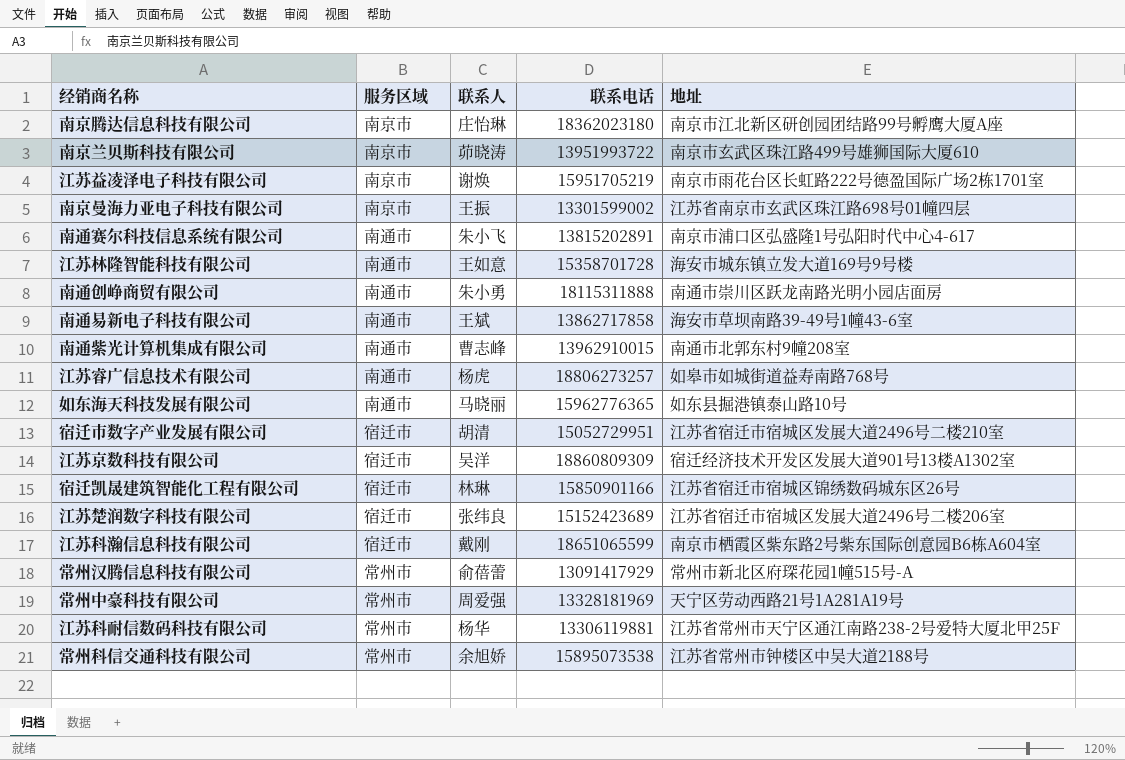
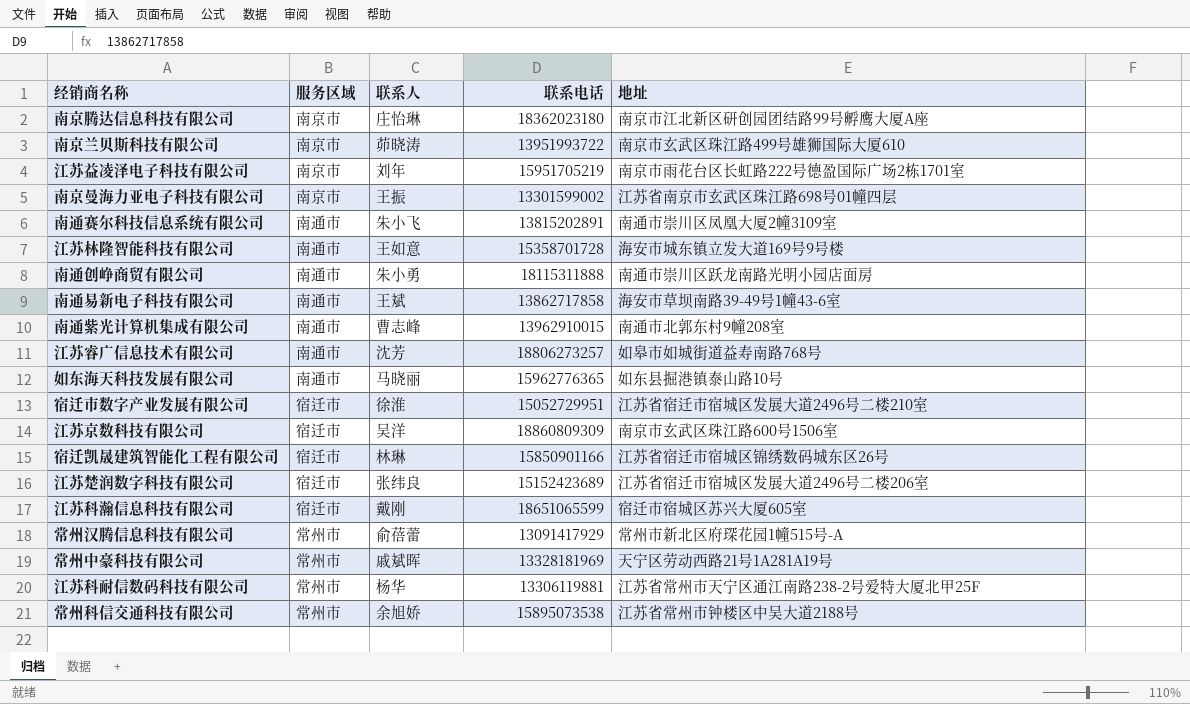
江苏益凌泽电子科技有限公司 | 联系人: 谢焕 -> 刘年
南通赛尔科技信息系统有限公司 | 地址: 南京市浦口区弘盛隆1号弘阳时代中心4-617 -> 南通市崇川区凤凰大厦2幢3109室
江苏睿广信息技术有限公司 | 联系人: 杨虎 -> 沈芳
宿迁市数字产业发展有限公司 | 联系人: 胡清 -> 徐淮
江苏京数科技有限公司 | 地址: 宿迁经济技术开发区发展大道901号13楼A1302室 -> 南京市玄武区珠江路600号1506室
江苏科瀚信息科技有限公司 | 地址: 南京市栖霞区紫东路2号紫东国际创意园B6栋A604室 -> 宿迁市宿城区苏兴大厦605室
常州中豪科技有限公司 | 联系人: 周爱强 -> 戚斌晖

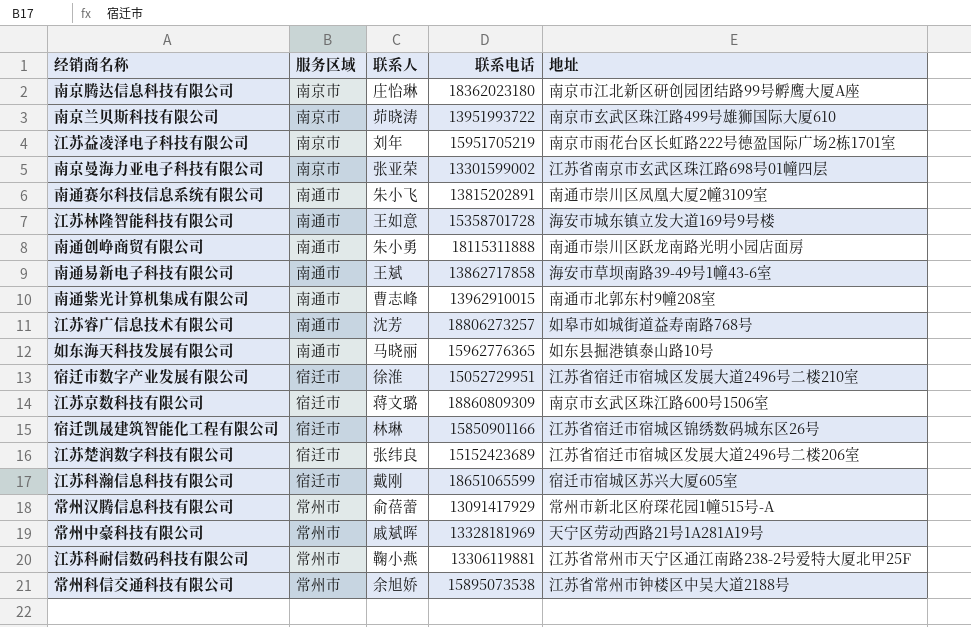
南京曼海力亚电子科技有限公司 | 联系人: 王振 -> 张亚荣
江苏京数科技有限公司 | 联系人: 吴洋 -> 蒋文璐
江苏科耐信数码科技有限公司 | 联系人: 杨华 -> 鞠小燕

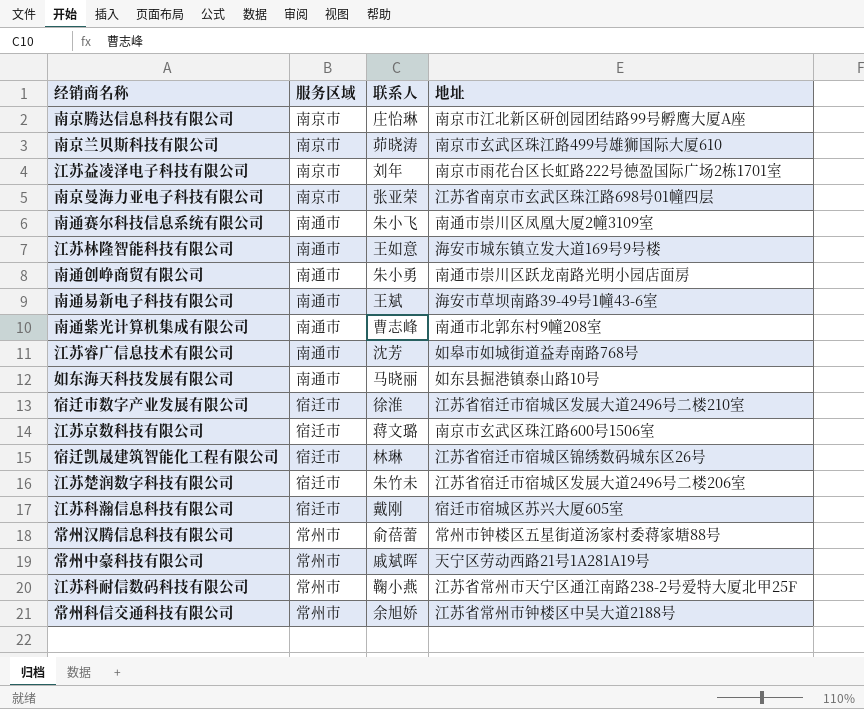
column 联系电话 | position: 4 -> none
江苏楚润数字科技有限公司 | 联系人: 张纬良 -> 朱竹未
常州汉腾信息科技有限公司 | 地址: 常州市新北区府琛花园1幢515号-A -> 常州市钟楼区五星街道汤家村委蒋家塘88号

